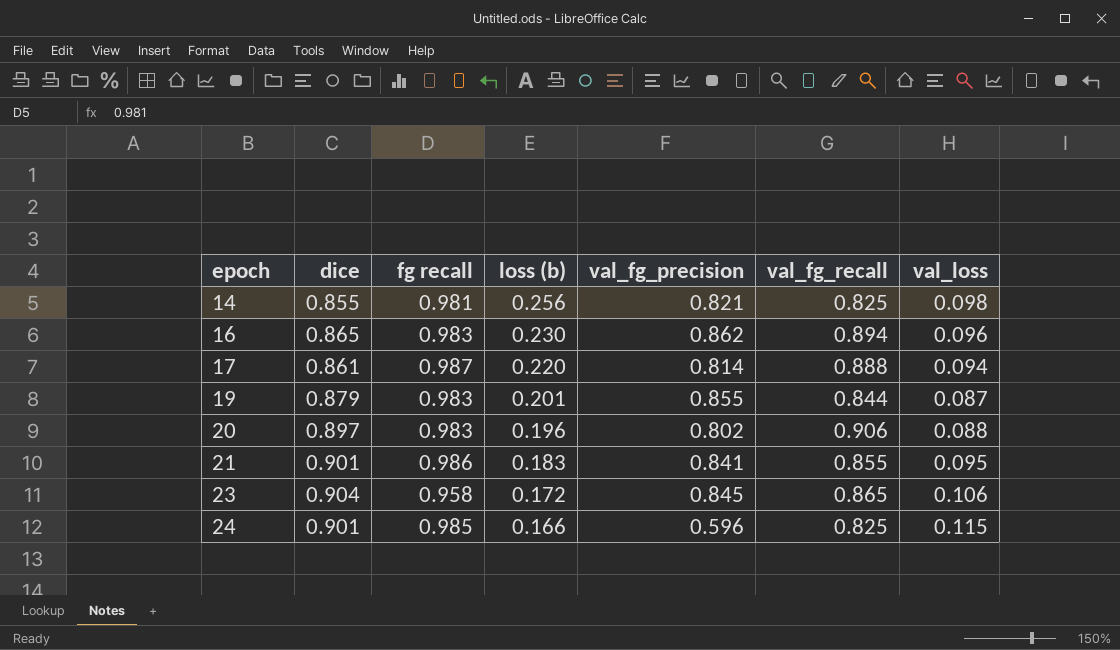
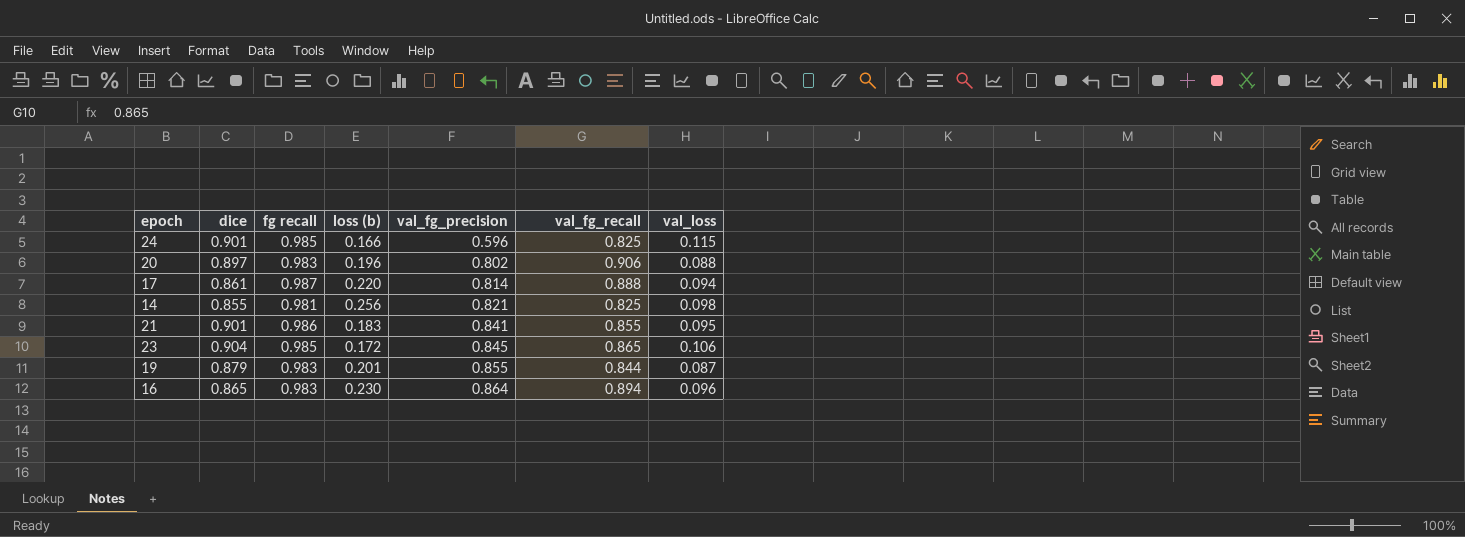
row order: epoch ascending -> val_fg_precision ascending
23 | fg recall: 0.958 -> 0.985
16 | val_fg_precision: 0.862 -> 0.864

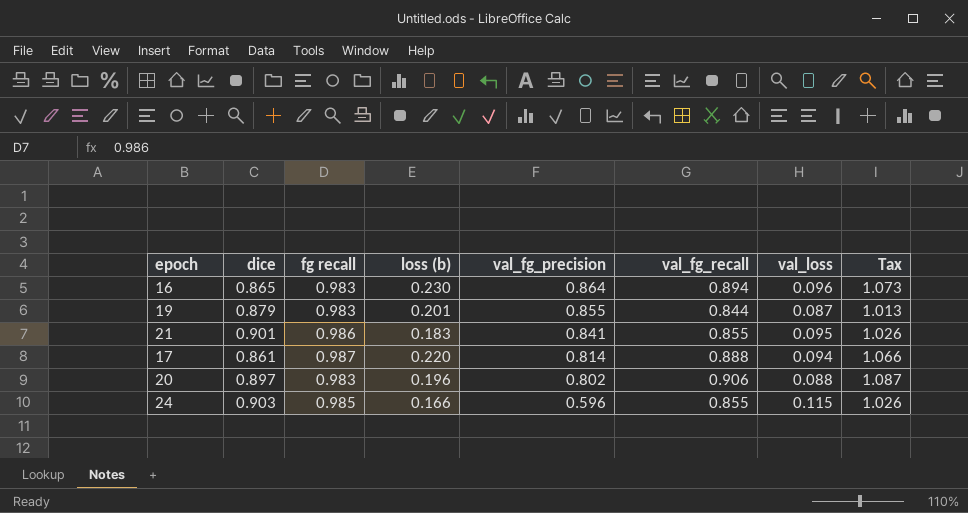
row order: val_fg_precision ascending -> val_fg_precision descending
column Tax | formula: none -> [val_fg_recall] * 1.2
row 14: 0.855 | 0.981 | 0.256 | 0.821 | 0.825 | 0.098 -> none
row 23: 0.904 | 0.985 | 0.172 | 0.845 | 0.865 | 0.106 -> none
24 | dice: 0.901 -> 0.903
24 | val_fg_recall: 0.825 -> 0.855

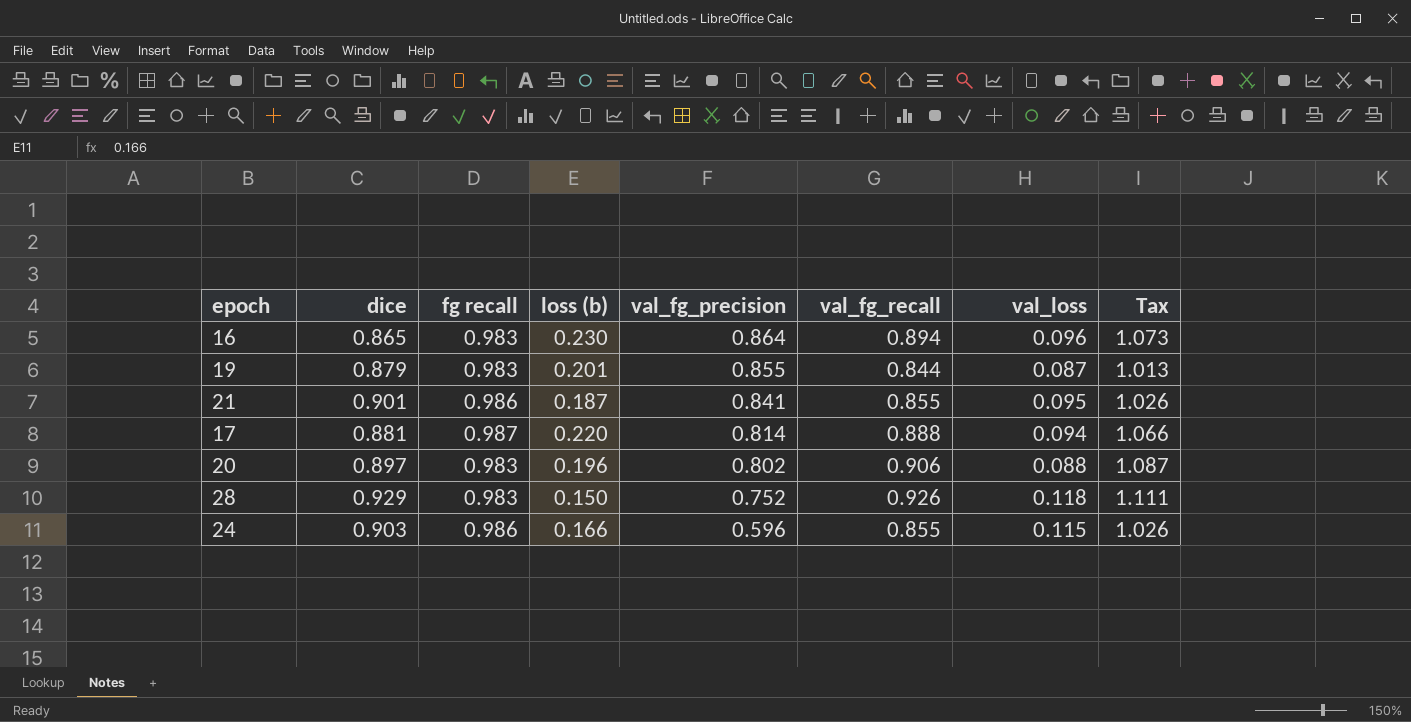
21 | loss (b): 0.183 -> 0.187
17 | dice: 0.861 -> 0.881
row 28: none -> 0.929 | 0.983 | 0.150 | 0.752 | 0.926 | 0.118 | 1.111
24 | fg recall: 0.985 -> 0.986

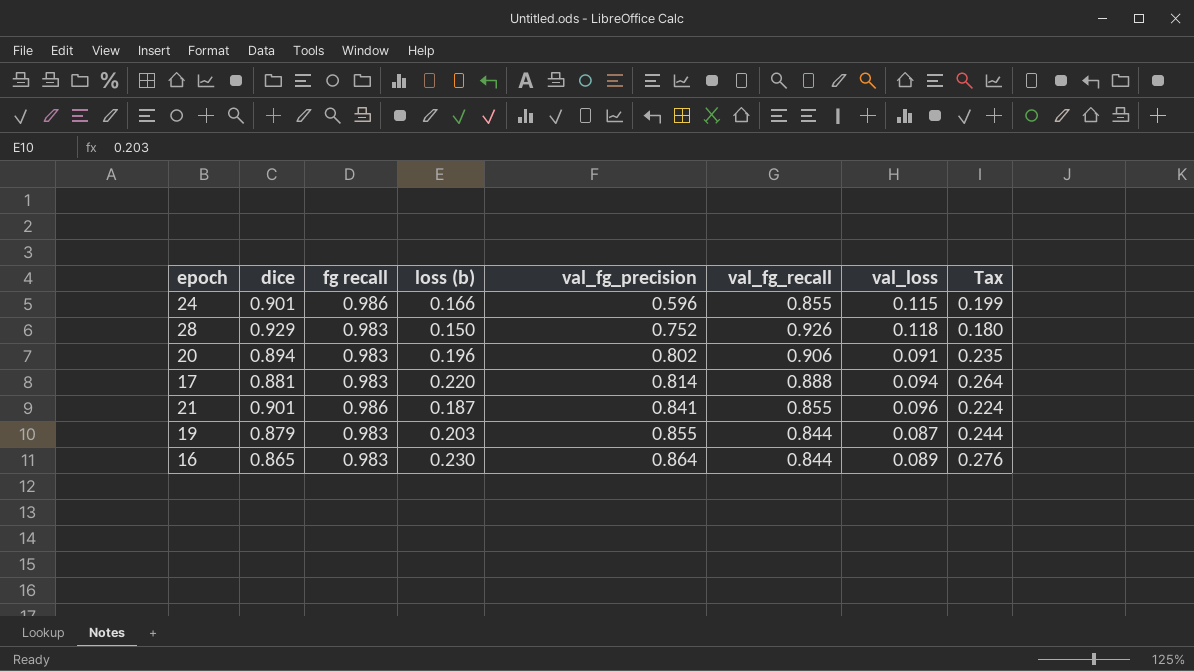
row order: val_fg_precision descending -> val_fg_precision ascending
column Tax | formula: [val_fg_recall] * 1.2 -> [loss (b)] * 1.2
24 | dice: 0.903 -> 0.901
20 | dice: 0.897 -> 0.894
20 | val_loss: 0.088 -> 0.091
17 | fg recall: 0.987 -> 0.983
21 | val_loss: 0.095 -> 0.096
19 | loss (b): 0.201 -> 0.203
16 | val_fg_recall: 0.894 -> 0.844
16 | val_loss: 0.096 -> 0.089

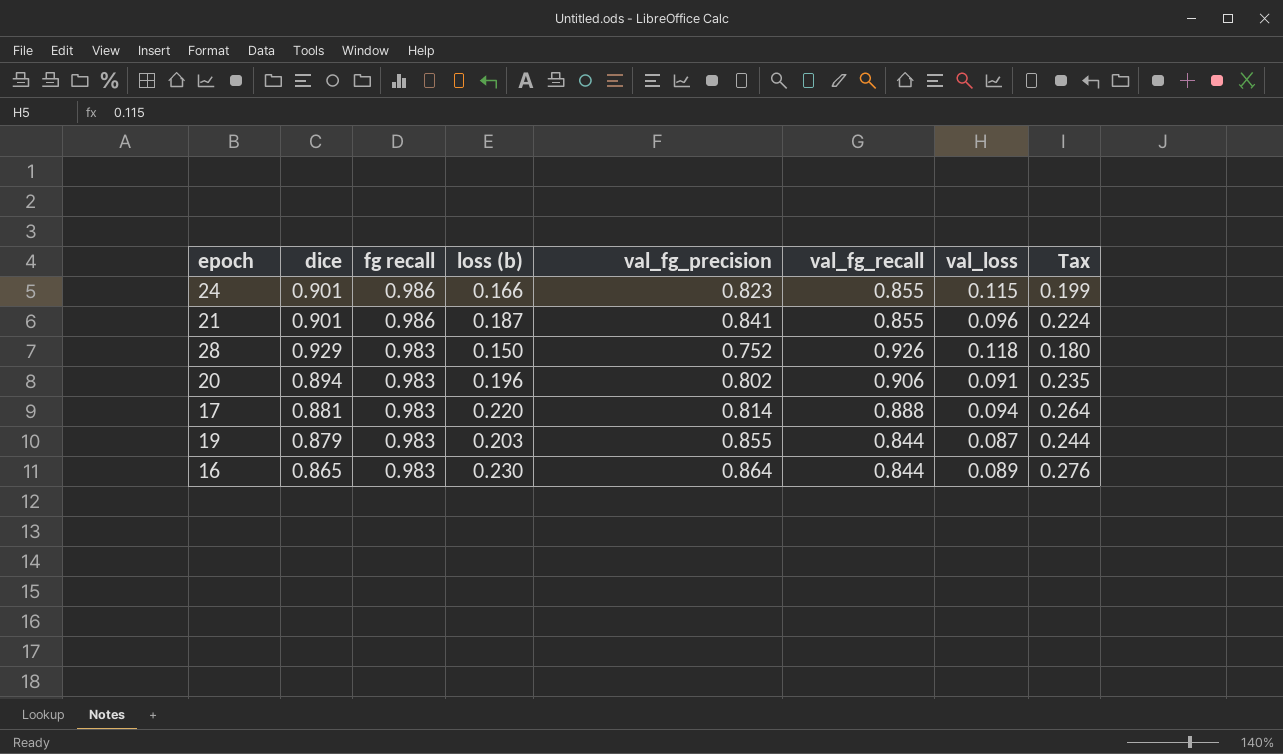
row order: val_fg_precision ascending -> fg recall descending
24 | val_fg_precision: 0.596 -> 0.823

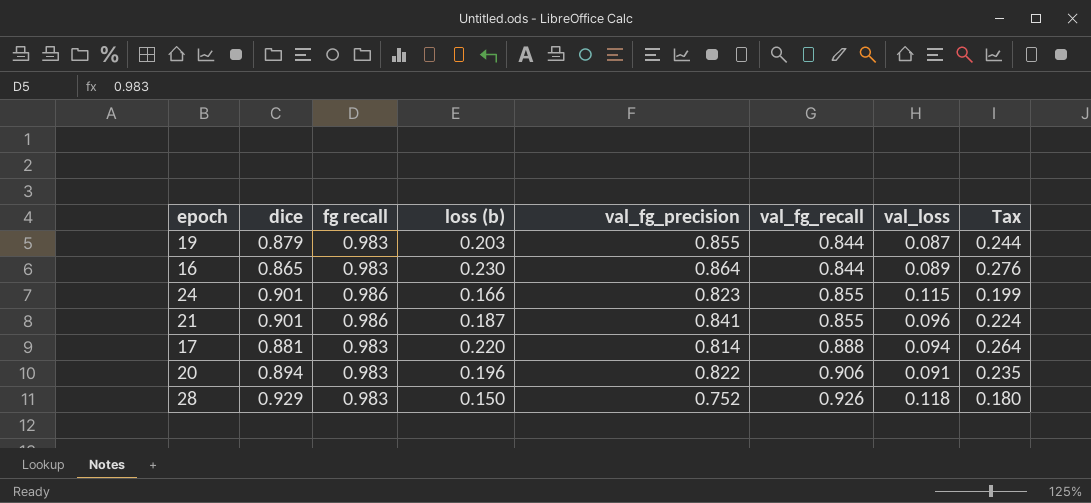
row order: fg recall descending -> val_fg_recall ascending
20 | val_fg_precision: 0.802 -> 0.822

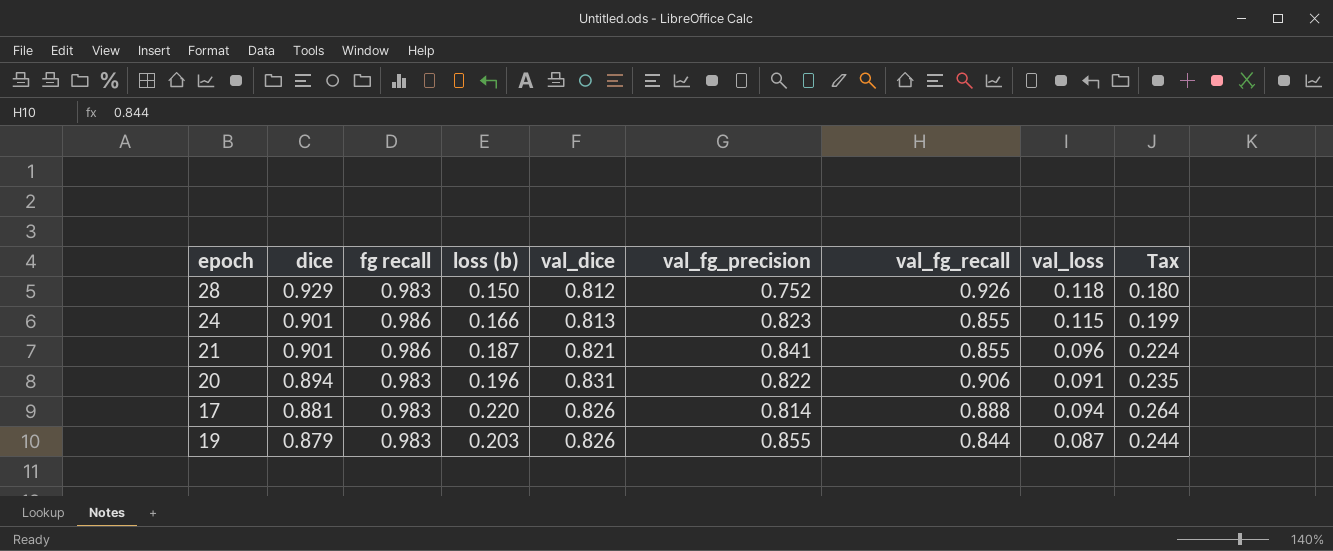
row order: val_fg_recall ascending -> dice descending
column val_dice | position: none -> 5
row 16: 0.865 | 0.983 | 0.230 | 0.864 | 0.844 | 0.089 | 0.276 -> none

